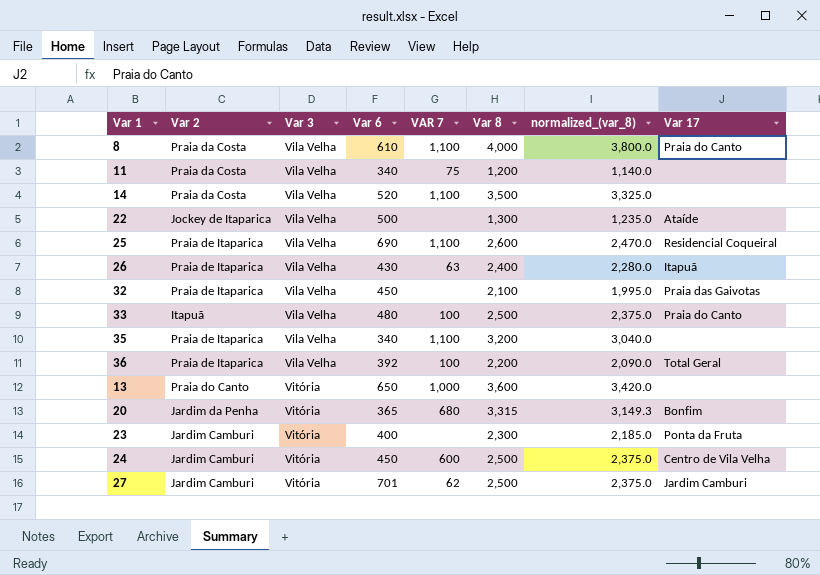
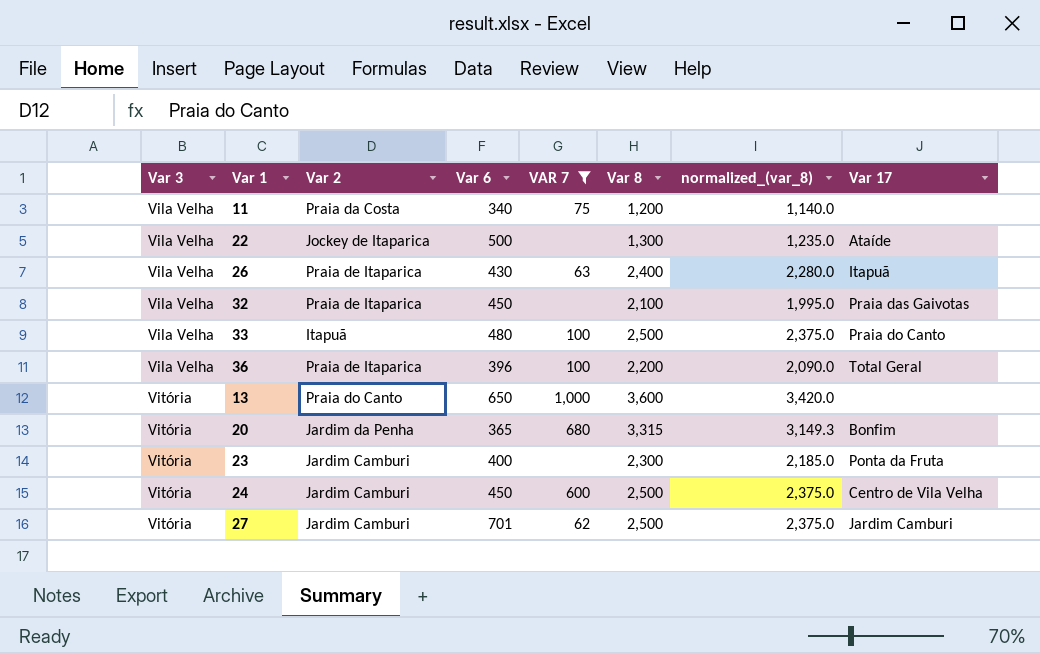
filter: none -> VAR 7 != 1,100
column Var 3 | position: 3 -> 1
36 | Var 6: 392 -> 396

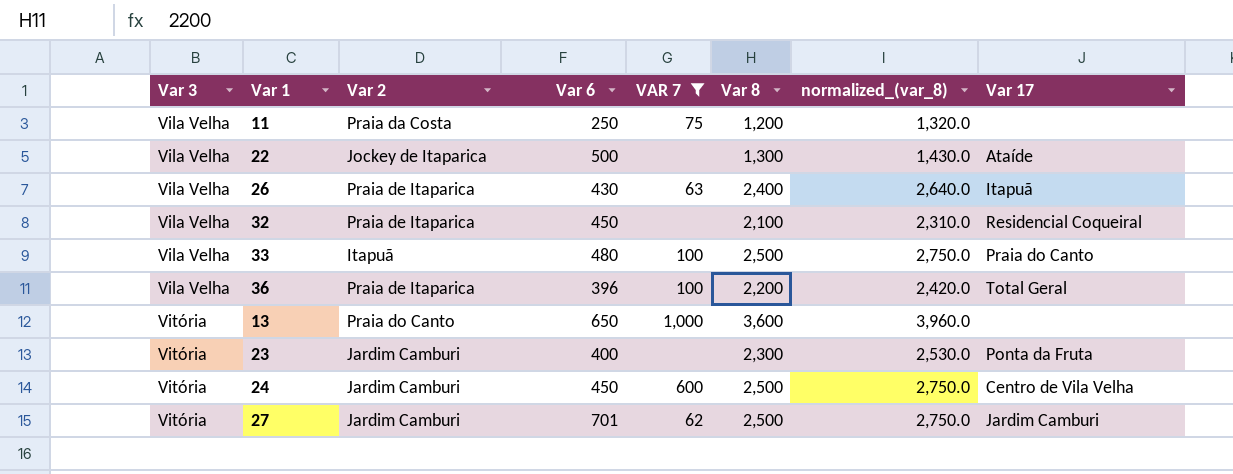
column normalized_(var_8) | formula: [Var 8] * 0.95 -> [Var 8] * 1.1
row 20: Vitória | Jardim da Penha | 365 | 680 | 3,315 | 3,149.3 | Bonfim -> none
11 | Var 6: 340 -> 250
32 | Var 17: Praia das Gaivotas -> Residencial Coqueiral

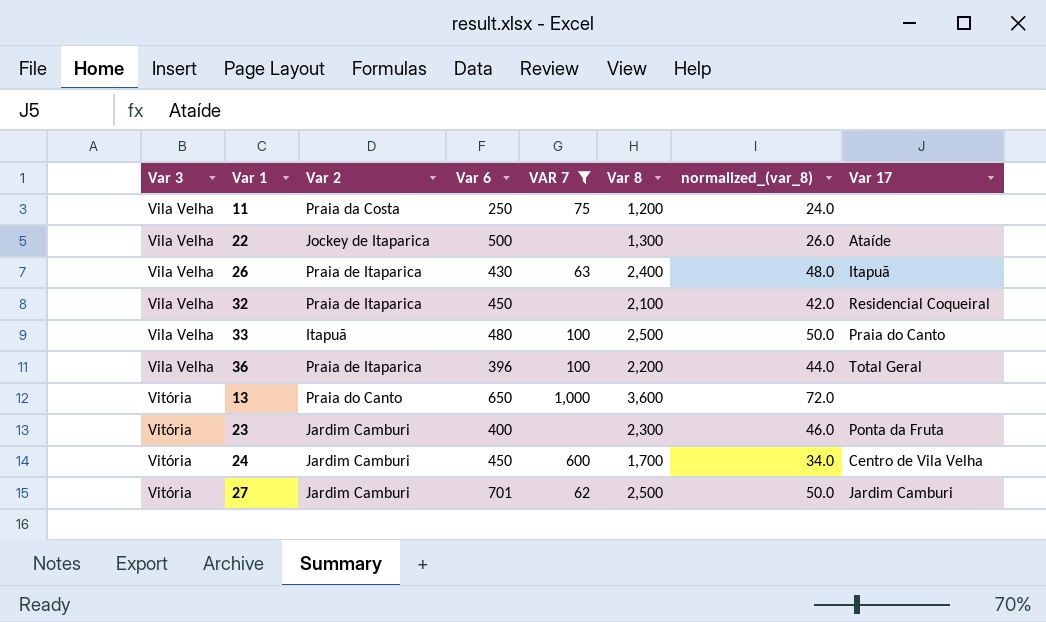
column normalized_(var_8) | formula: [Var 8] * 1.1 -> [Var 8] * 0.02
24 | Var 8: 2,500 -> 1,700

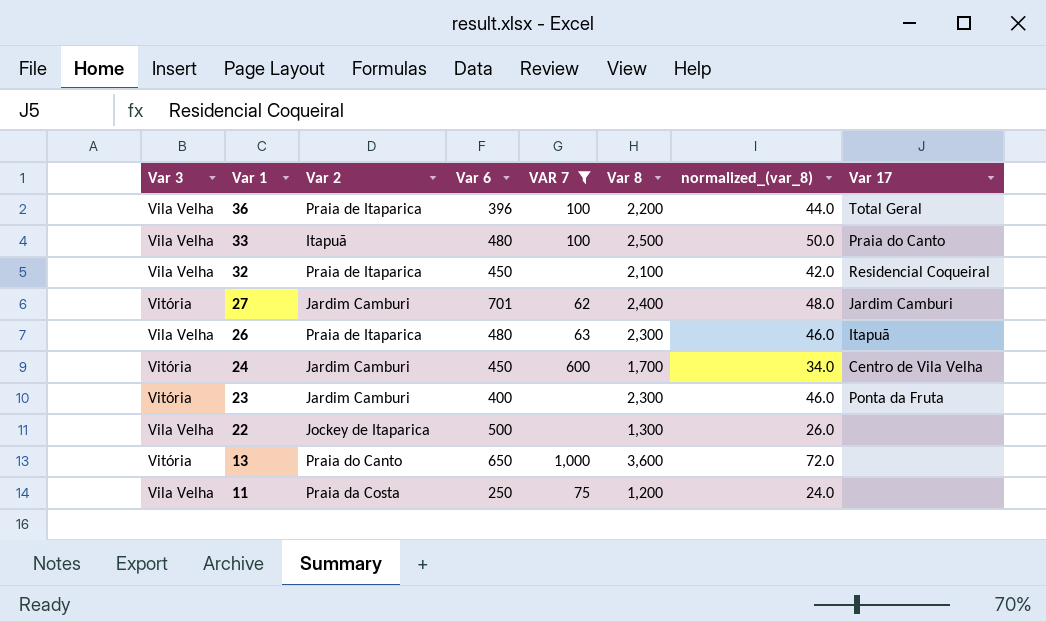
row order: Var 3 ascending -> Var 1 descending
27 | Var 8: 2,500 -> 2,400
27 | normalized_(var_8): 50.0 -> 48.0
26 | Var 6: 430 -> 480
26 | Var 8: 2,400 -> 2,300
26 | normalized_(var_8): 48.0 -> 46.0
22 | Var 17: Ataíde -> none

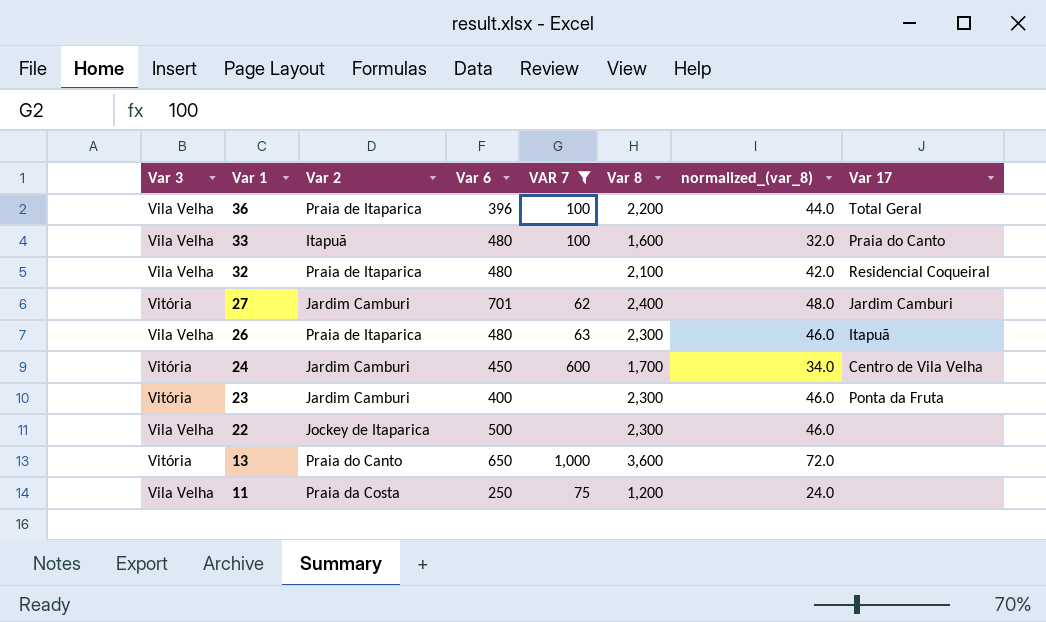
33 | Var 8: 2,500 -> 1,600
33 | normalized_(var_8): 50.0 -> 32.0
32 | Var 6: 450 -> 480
22 | Var 8: 1,300 -> 2,300
22 | normalized_(var_8): 26.0 -> 46.0

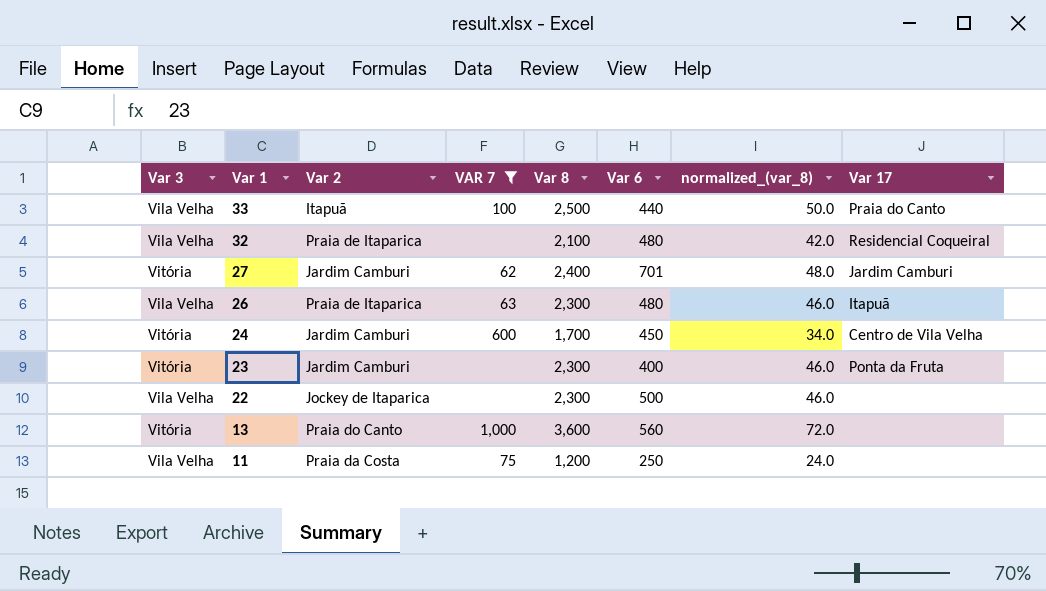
column Var 6 | position: 4 -> 6
row 36: Vila Velha | Praia de Itaparica | 396 | 100 | 2,200 | 44.0 | Total Geral -> none
33 | Var 8: 1,600 -> 2,500
33 | Var 6: 480 -> 440
33 | normalized_(var_8): 32.0 -> 50.0
13 | Var 6: 650 -> 560

